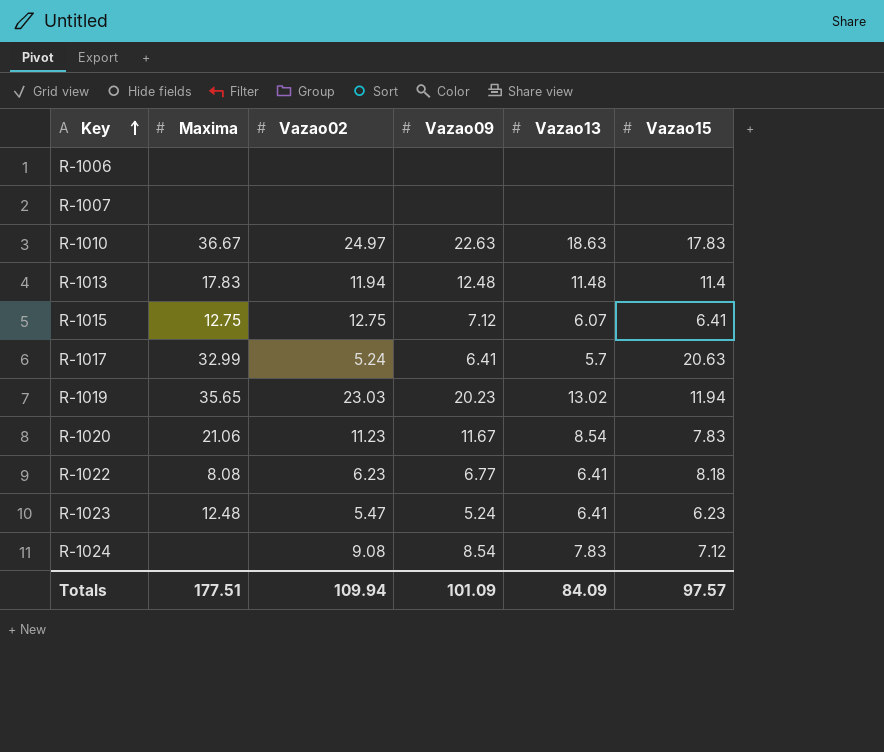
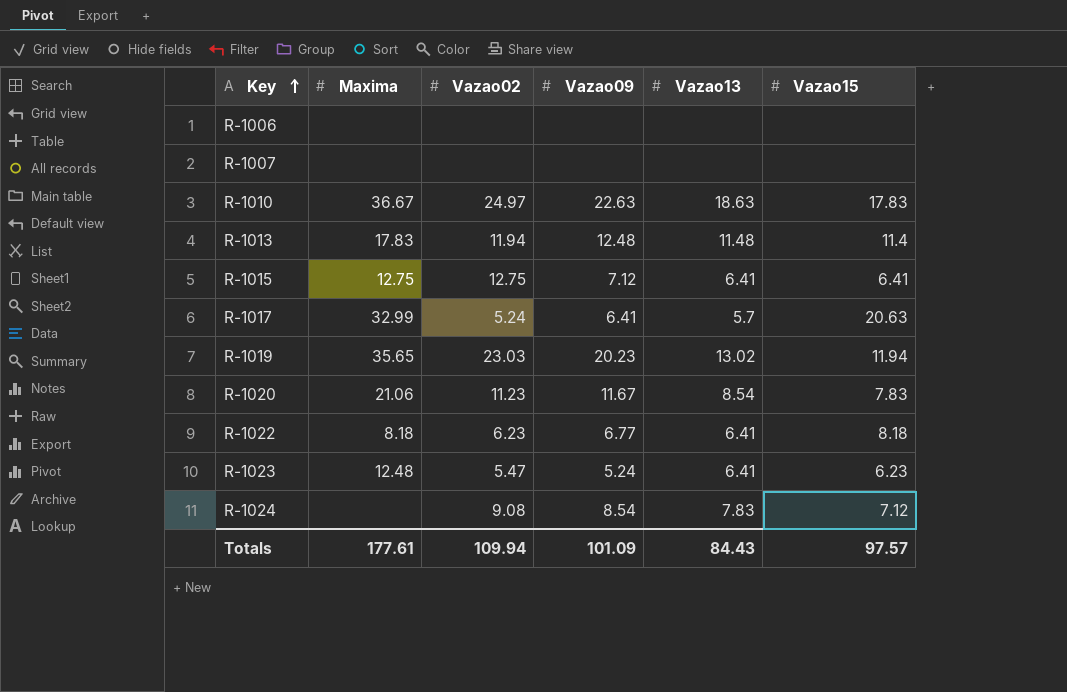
R-1015 | Vazao13: 6.07 -> 6.41
R-1022 | Maxima: 8.08 -> 8.18
Totals | Maxima: 177.51 -> 177.61
Totals | Vazao13: 84.09 -> 84.43

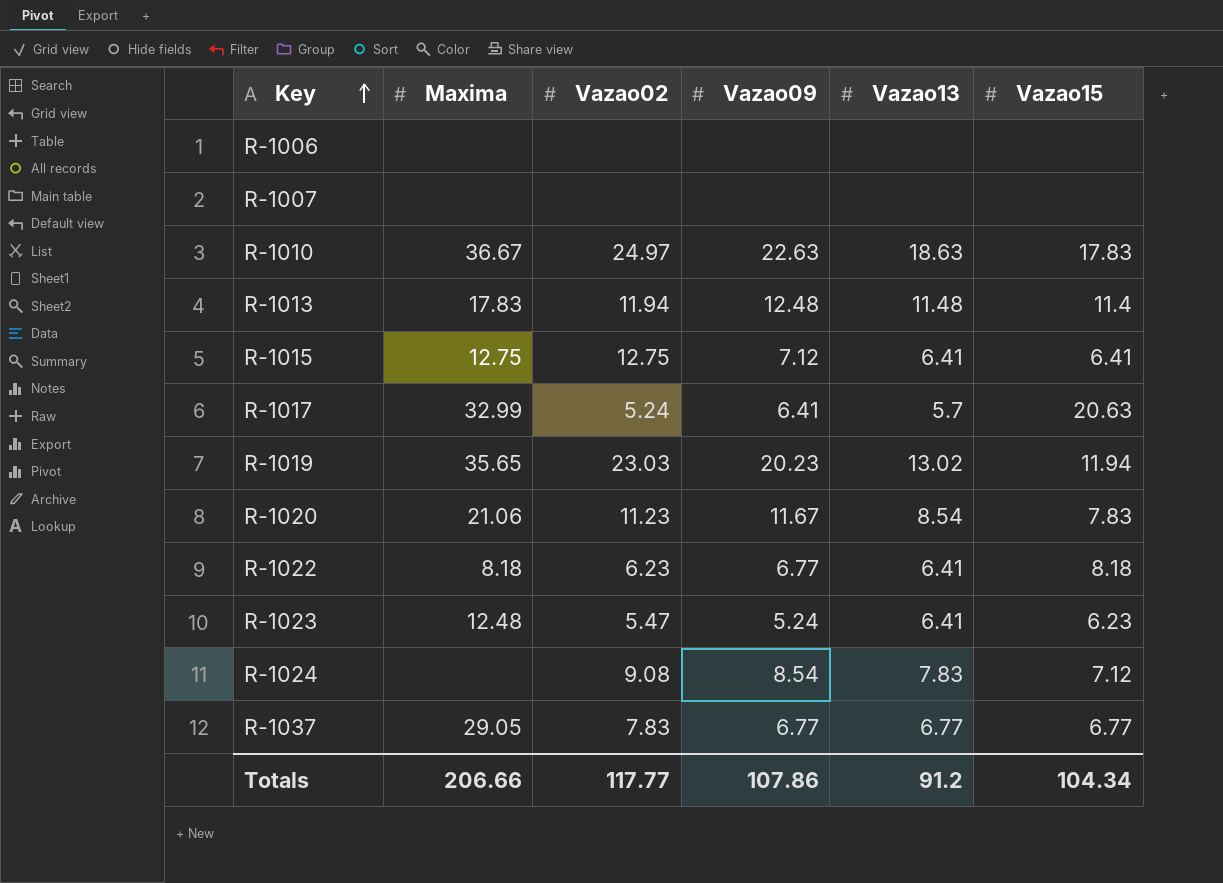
row R-1037: none -> 29.05 | 7.83 | 6.77 | 6.77 | 6.77
Totals | Maxima: 177.61 -> 206.66
Totals | Vazao02: 109.94 -> 117.77
Totals | Vazao09: 101.09 -> 107.86
Totals | Vazao13: 84.43 -> 91.2
Totals | Vazao15: 97.57 -> 104.34

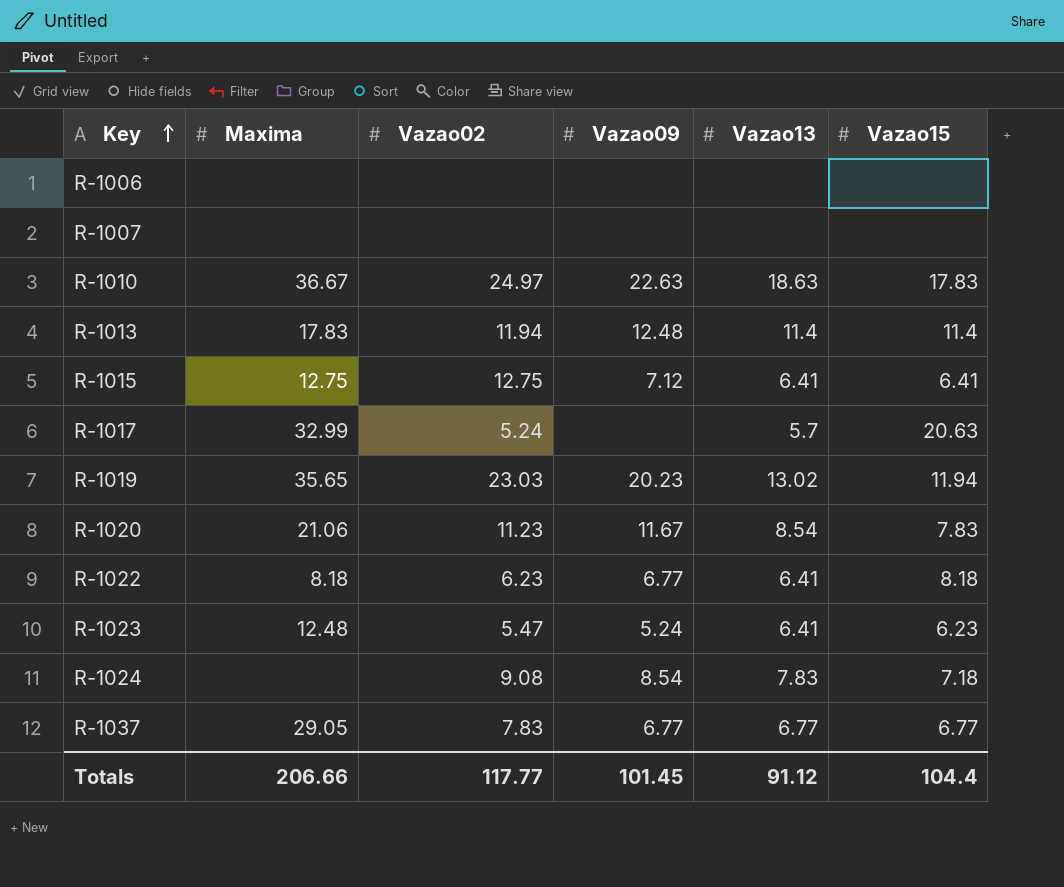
R-1013 | Vazao13: 11.48 -> 11.4
R-1017 | Vazao09: 6.41 -> none
R-1024 | Vazao15: 7.12 -> 7.18
Totals | Vazao09: 107.86 -> 101.45
Totals | Vazao13: 91.2 -> 91.12
Totals | Vazao15: 104.34 -> 104.4

